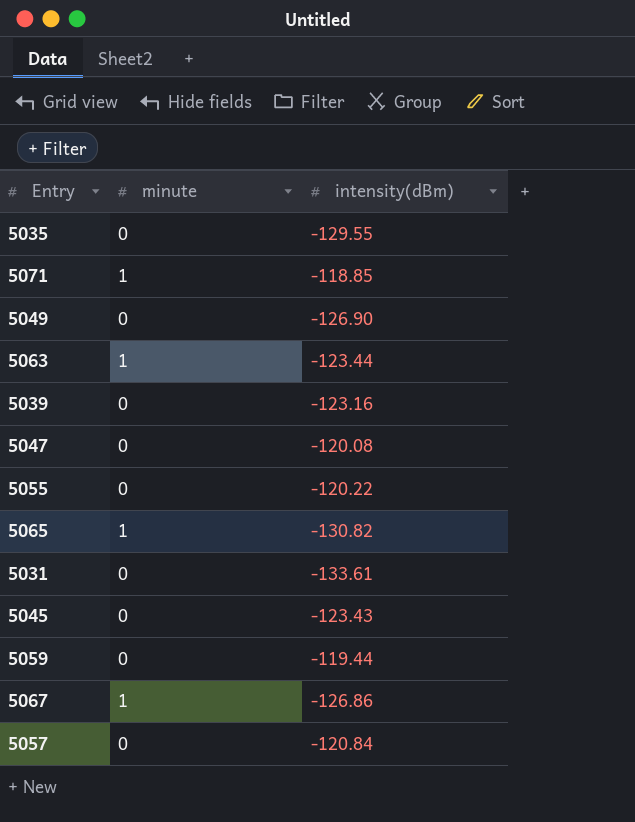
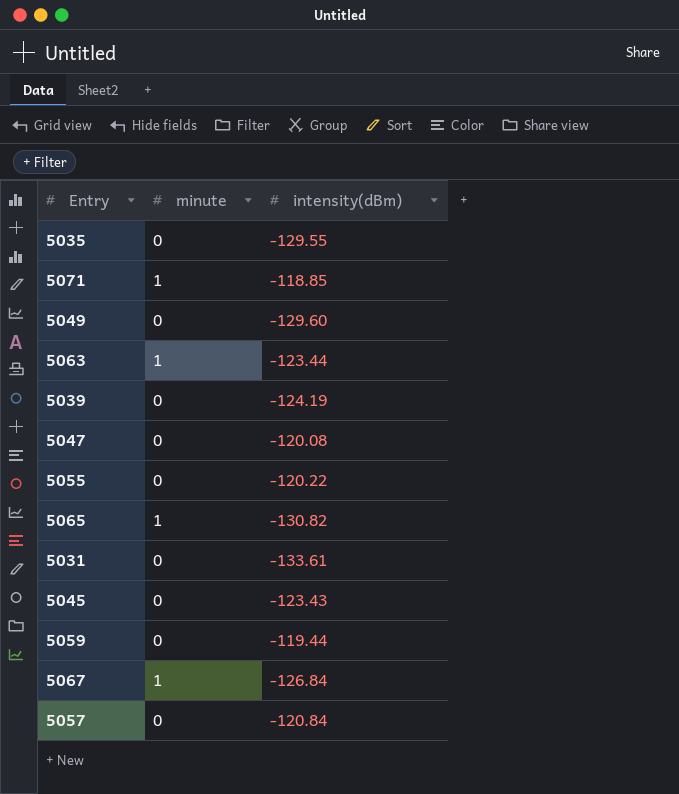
5049 | intensity(dBm): -126.90 -> -129.60
5039 | intensity(dBm): -123.16 -> -124.19
5067 | intensity(dBm): -126.86 -> -126.84

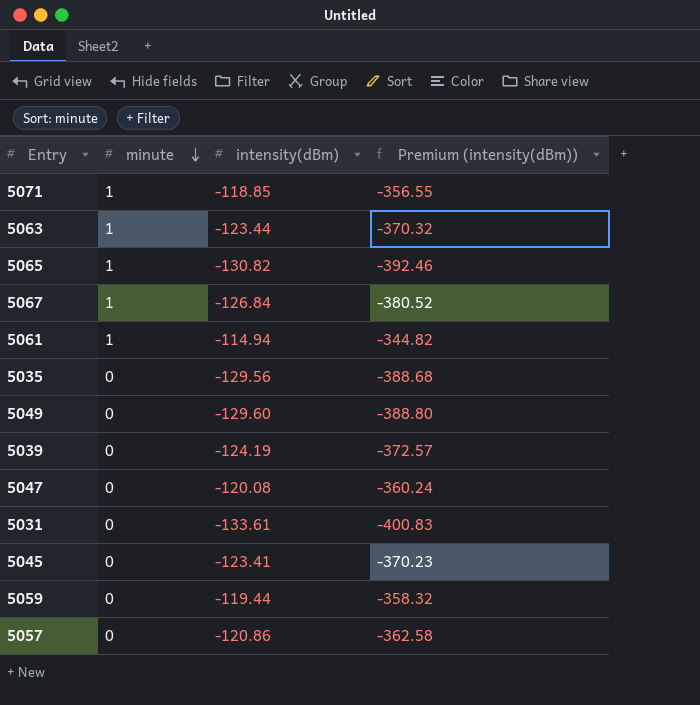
row order: none -> minute descending
column Premium (intensity(dBm)) | formula: none -> [intensity(dBm)] * 3
row 5055: 0 | -120.22 -> none
row 5061: none -> 1 | -114.94 | -344.82
5035 | intensity(dBm): -129.55 -> -129.56
5045 | intensity(dBm): -123.43 -> -123.41
5057 | intensity(dBm): -120.84 -> -120.86

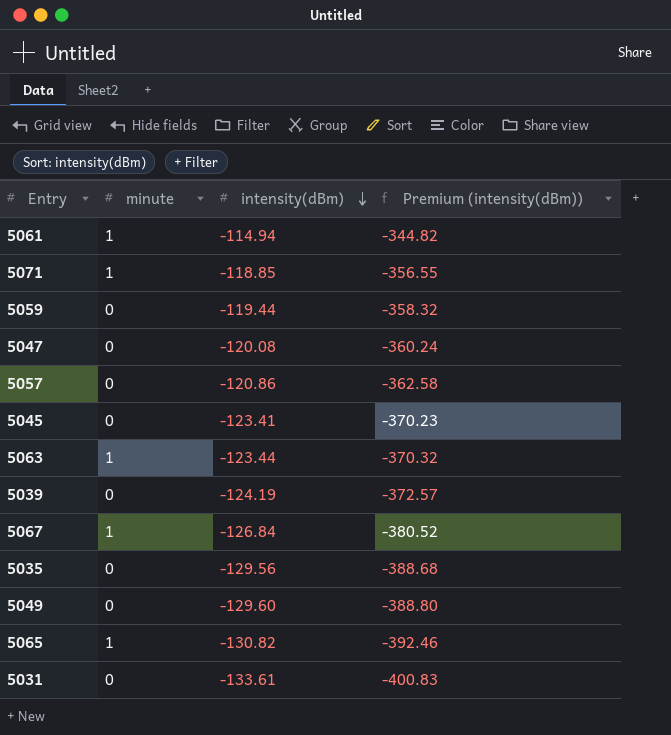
row order: minute descending -> intensity(dBm) descending

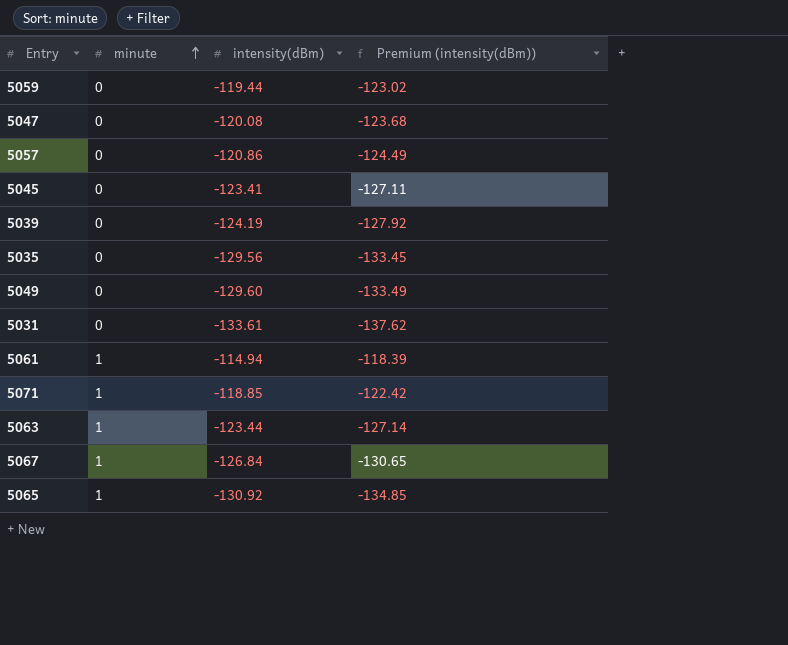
row order: intensity(dBm) descending -> minute ascending
column Premium (intensity(dBm)) | formula: [intensity(dBm)] * 3 -> [intensity(dBm)] * 1.03
5065 | intensity(dBm): -130.82 -> -130.92

